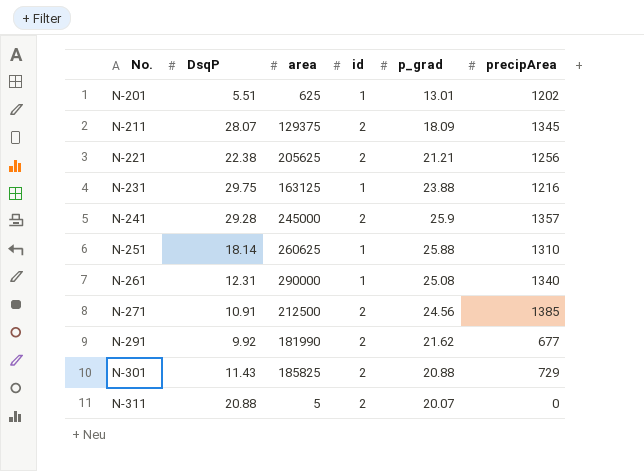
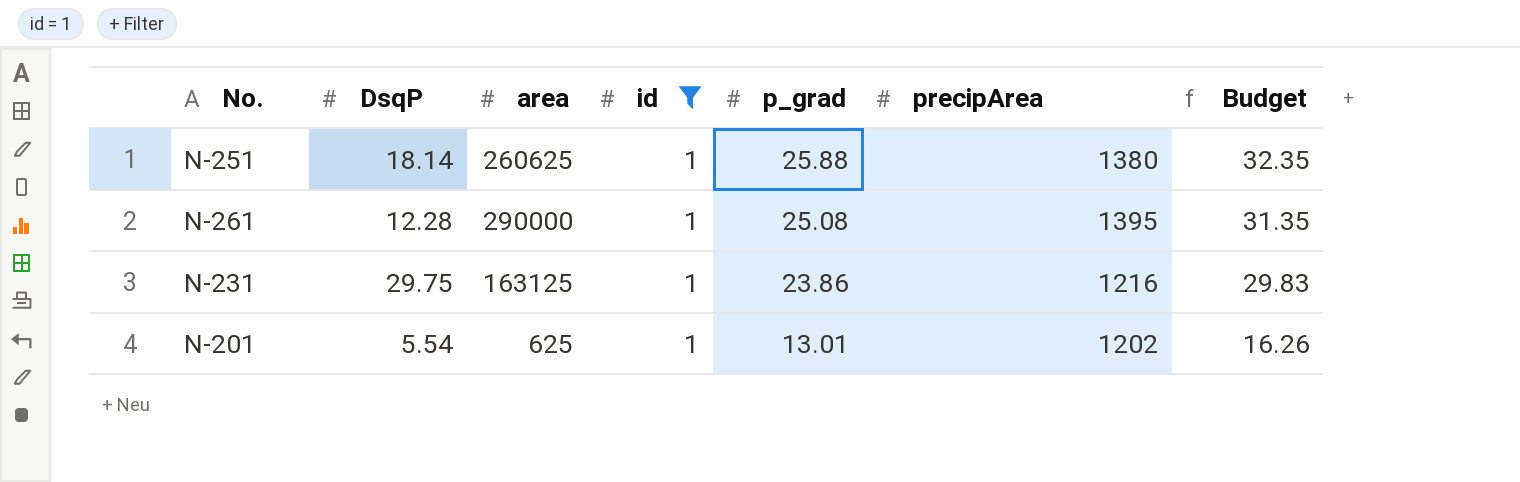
filter: none -> id = 1
row order: No. ascending -> p_grad descending
column Budget | formula: none -> [p_grad] * 1.25
N-251 | precipArea: 1310 -> 1380
N-261 | DsqP: 12.31 -> 12.28
N-261 | precipArea: 1340 -> 1395
N-231 | p_grad: 23.88 -> 23.86
N-201 | DsqP: 5.51 -> 5.54

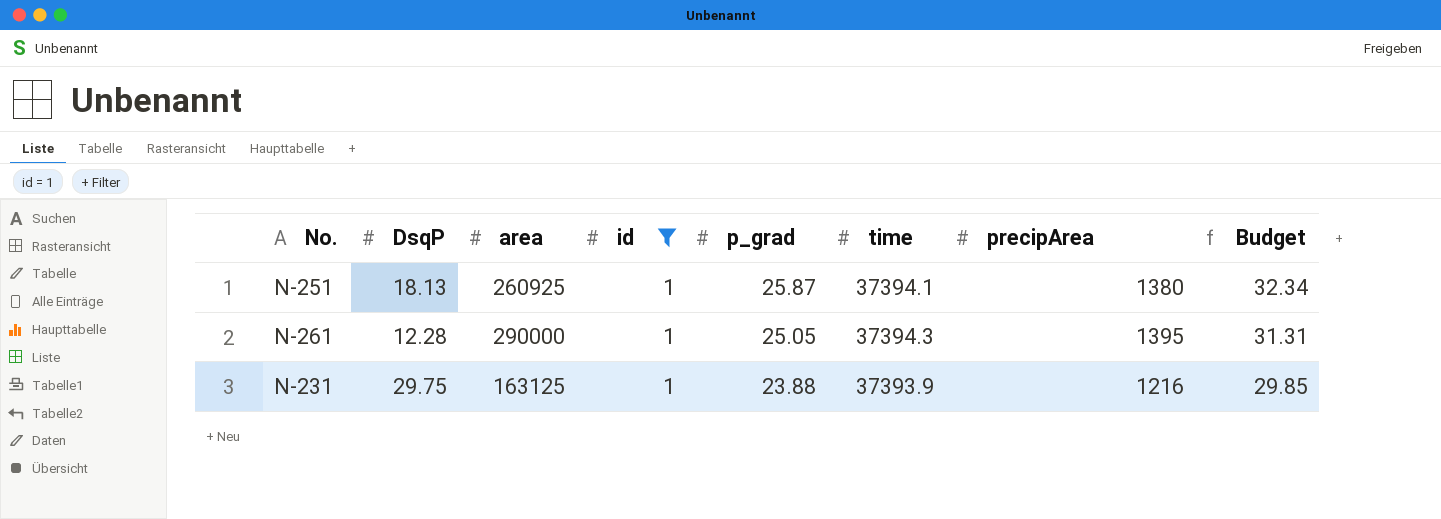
column time | position: none -> 6
row N-201: 5.54 | 625 | 1 | 13.01 | 1202 | 16.26 -> none
N-251 | DsqP: 18.14 -> 18.13
N-251 | area: 260625 -> 260925
N-251 | p_grad: 25.88 -> 25.87
N-251 | Budget: 32.35 -> 32.34
N-261 | p_grad: 25.08 -> 25.05
N-261 | Budget: 31.35 -> 31.31
N-231 | p_grad: 23.86 -> 23.88
N-231 | Budget: 29.83 -> 29.85

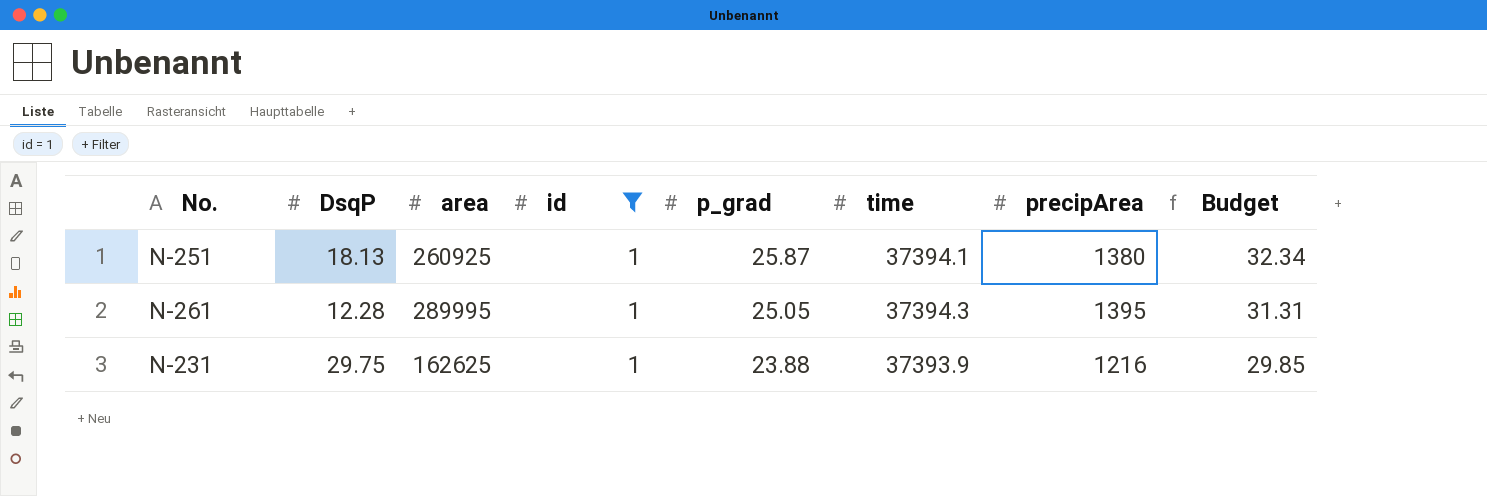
N-261 | area: 290000 -> 289995
N-231 | area: 163125 -> 162625

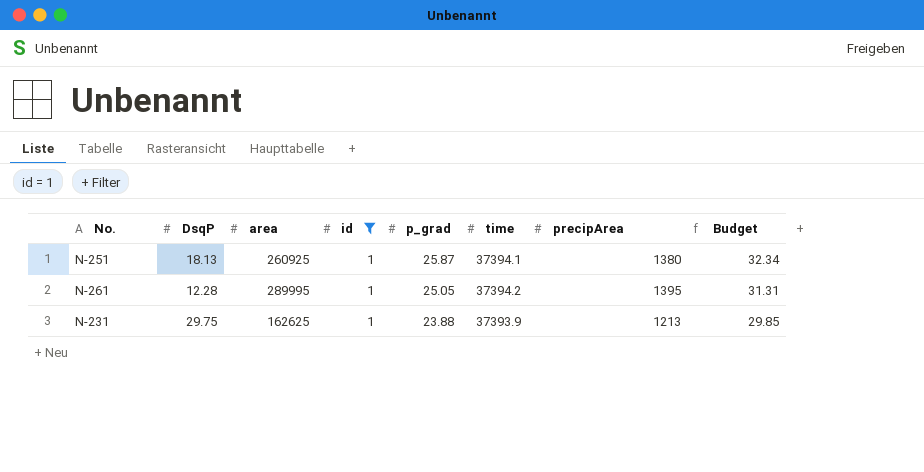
N-261 | time: 37394.3 -> 37394.2
N-231 | precipArea: 1216 -> 1213

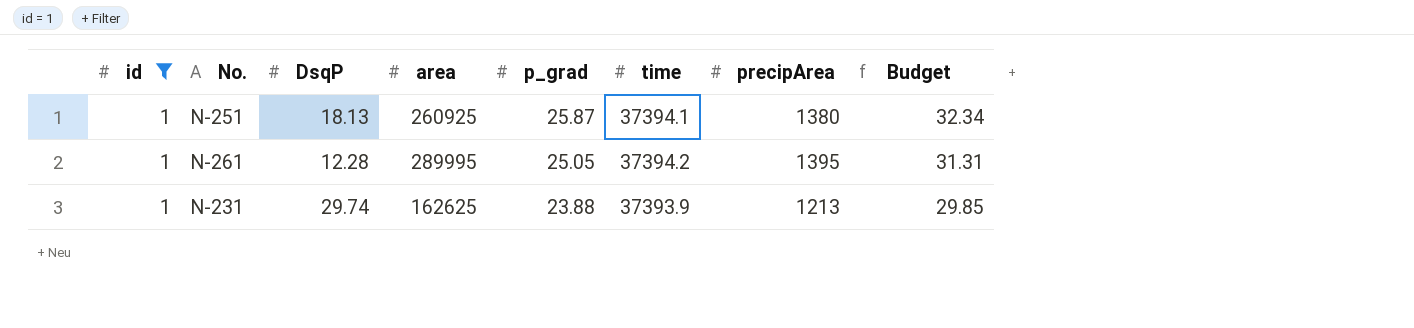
column id | position: 4 -> 1
N-231 | DsqP: 29.75 -> 29.74

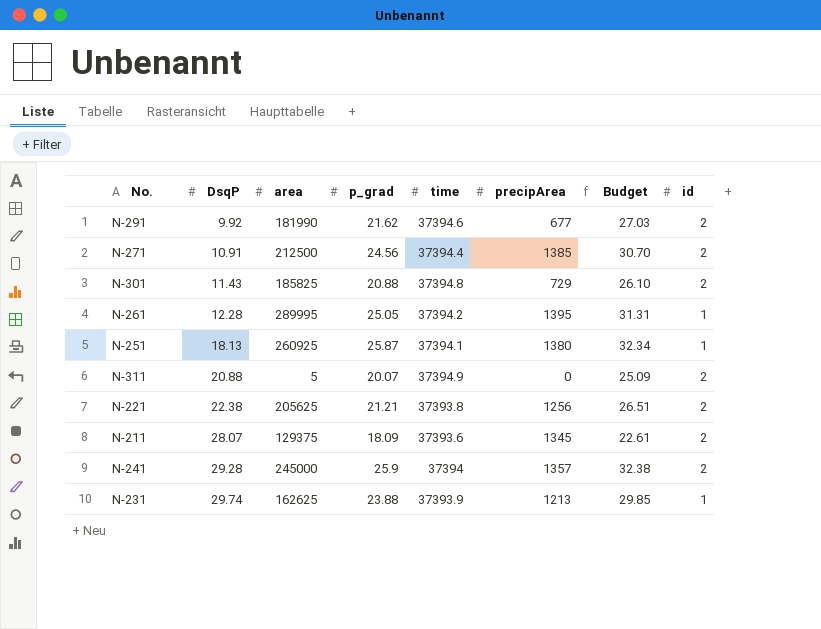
filter: id = 1 -> none
row order: p_grad descending -> DsqP ascending
column id | position: 1 -> 8

